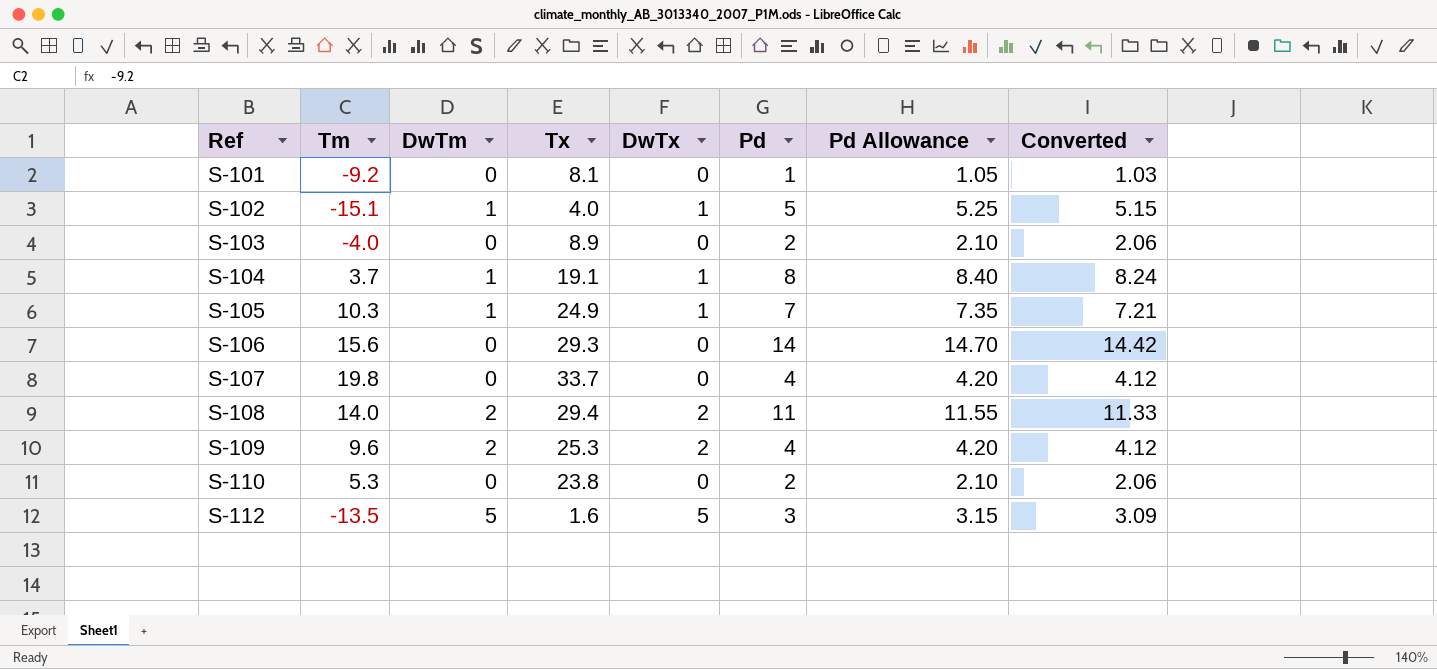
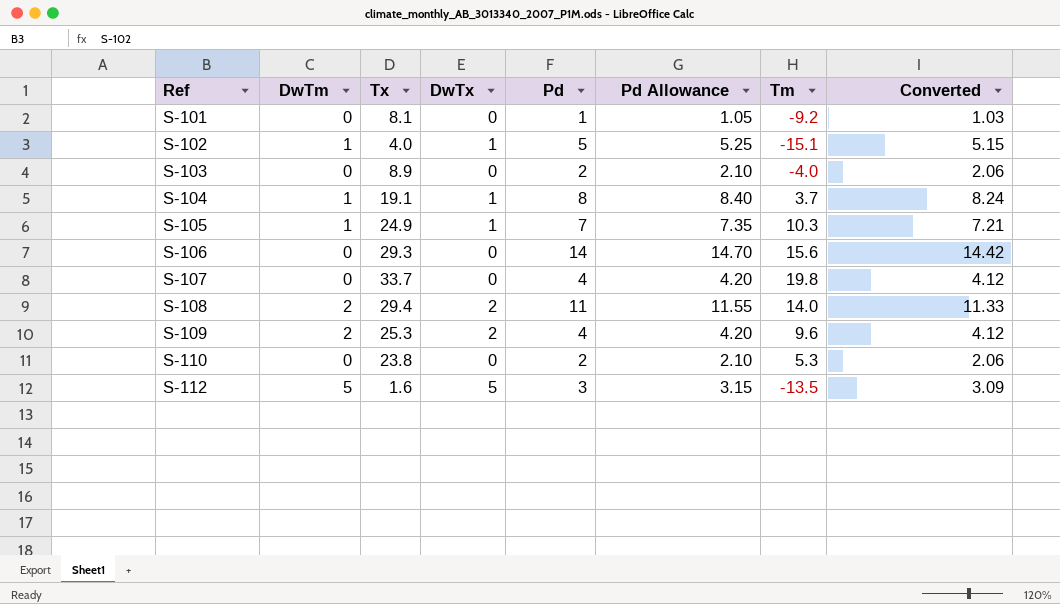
column Tm | position: 2 -> 7

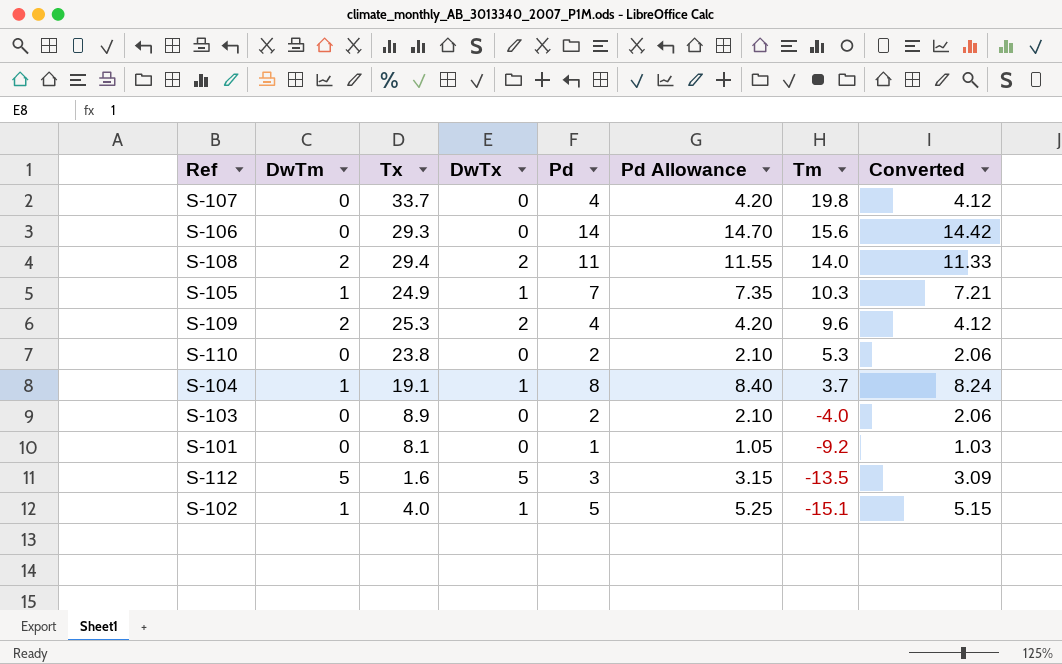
row order: Ref ascending -> Tm descending

